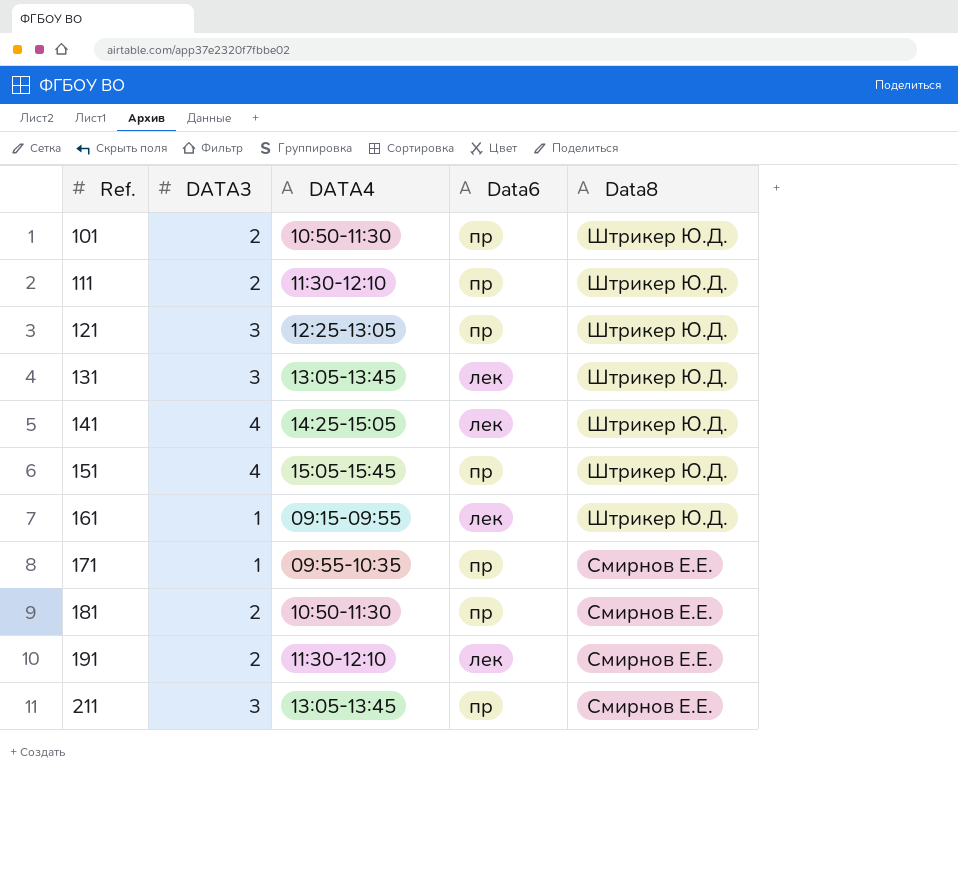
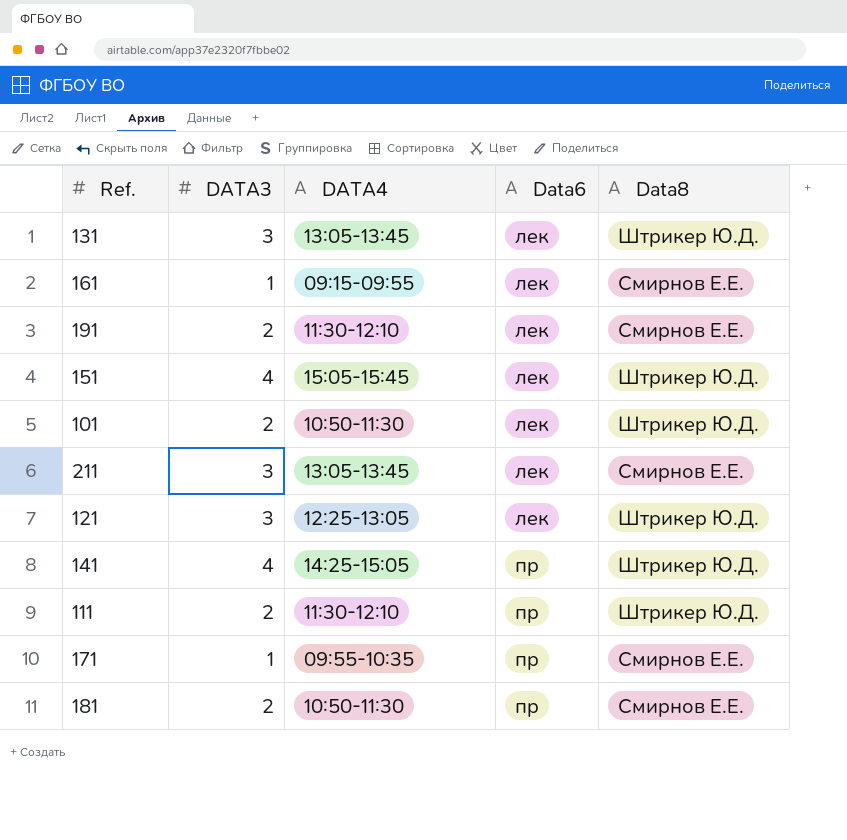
row order: Ref. ascending -> Data6 ascending
161 | Data8: Штрикер Ю.Д. -> Смирнов Е.Е.
151 | Data6: пр -> лек
101 | Data6: пр -> лек
211 | Data6: пр -> лек
121 | Data6: пр -> лек
141 | Data6: лек -> пр

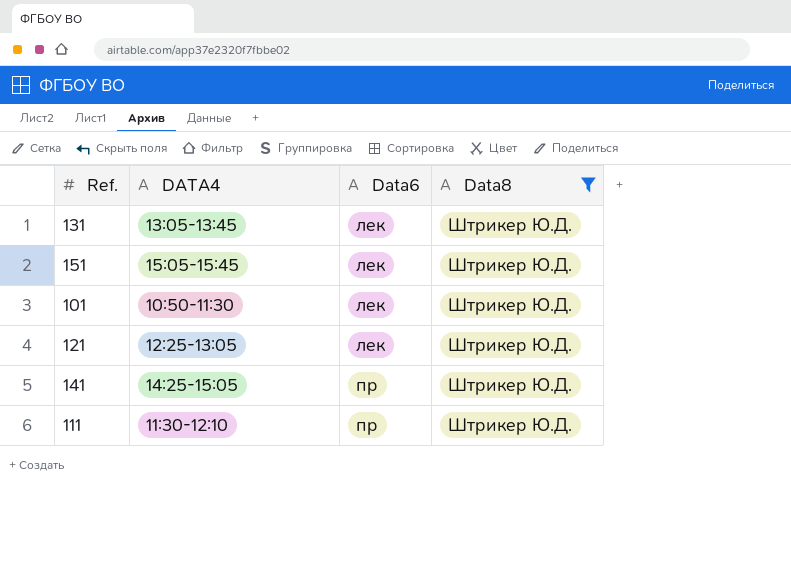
filter: none -> Data8 = Штрикер Ю.Д.
column DATA3 | position: 2 -> none

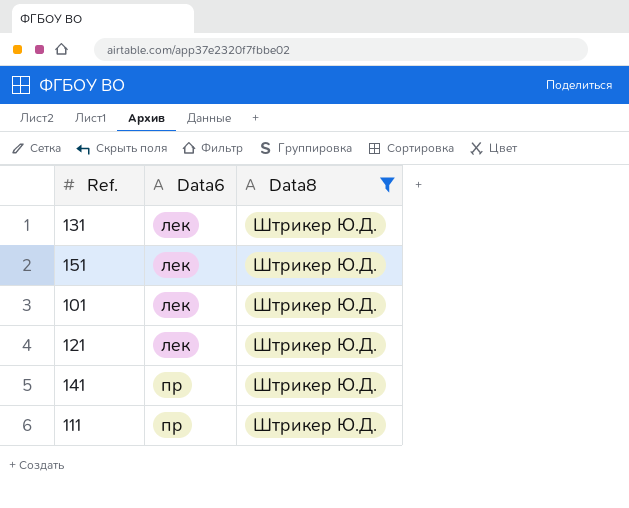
column DATA4 | position: 2 -> none

